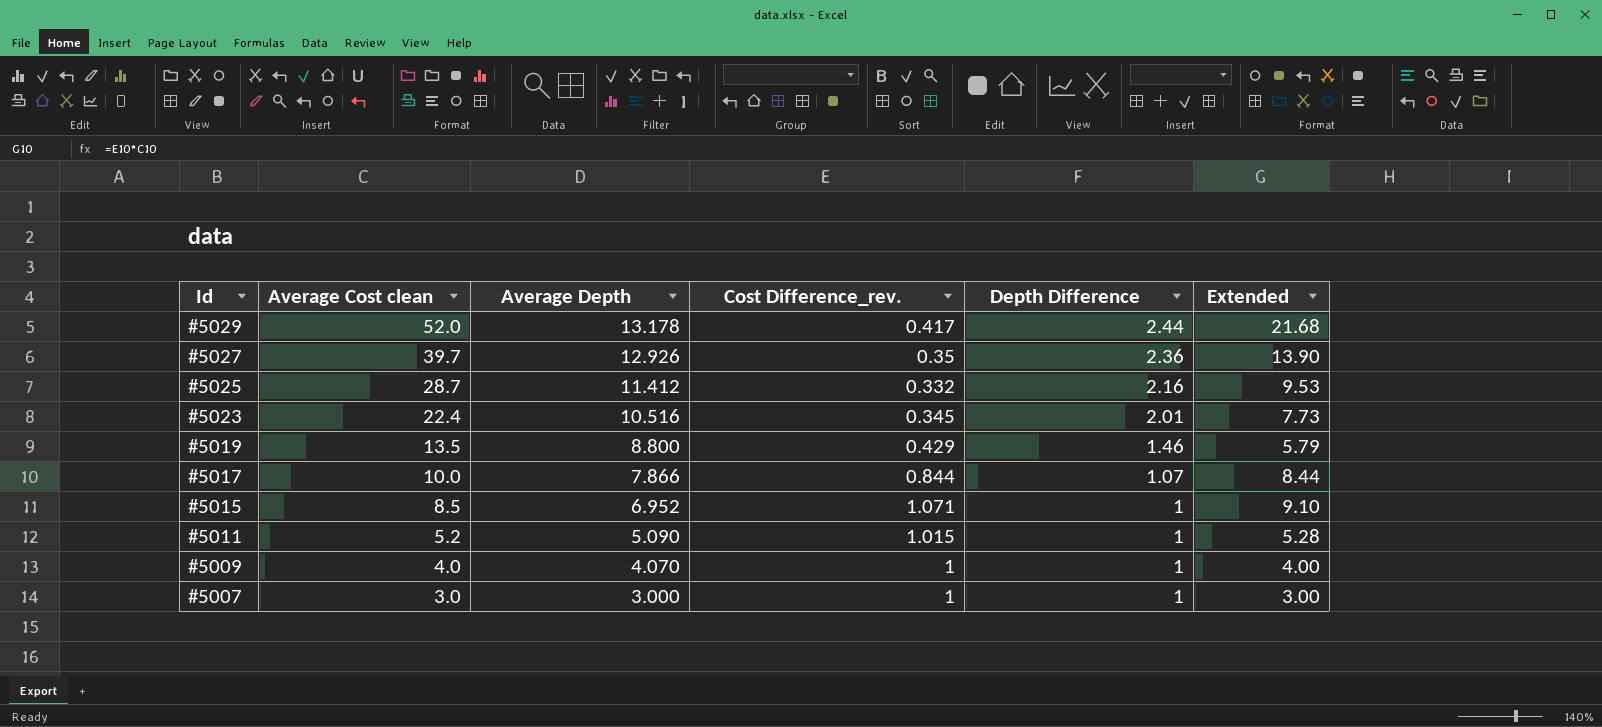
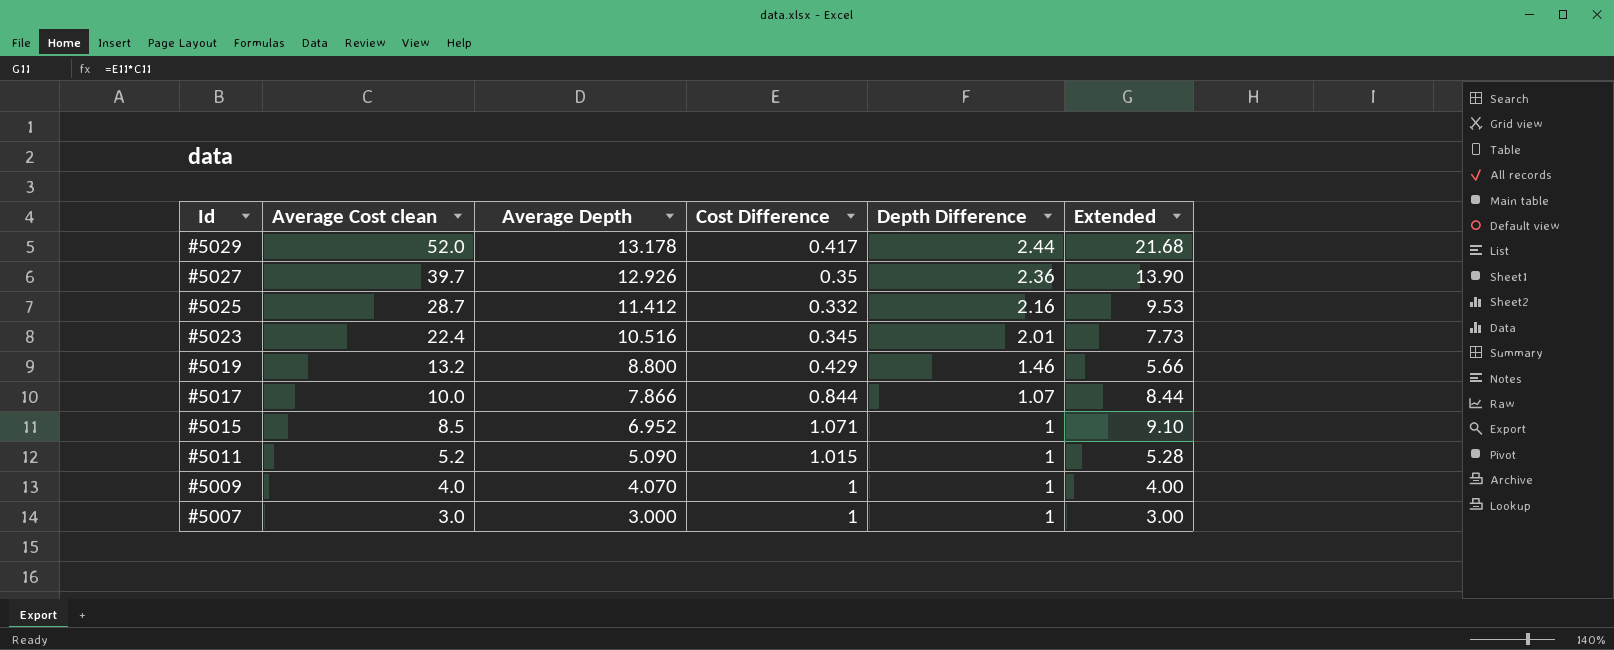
column name: Cost Difference_rev. -> Cost Difference
#5019 | Average Cost clean: 13.5 -> 13.2
#5019 | Extended: 5.79 -> 5.66

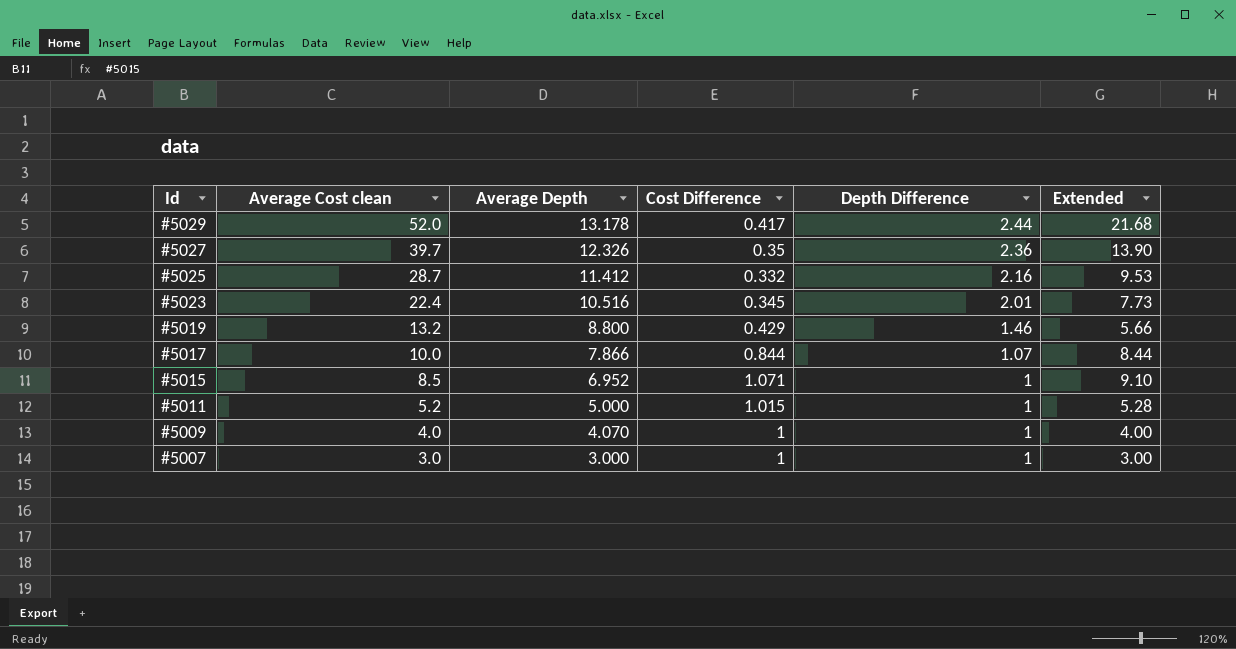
#5027 | Average Depth: 12.926 -> 12.326
#5011 | Average Depth: 5.090 -> 5.000

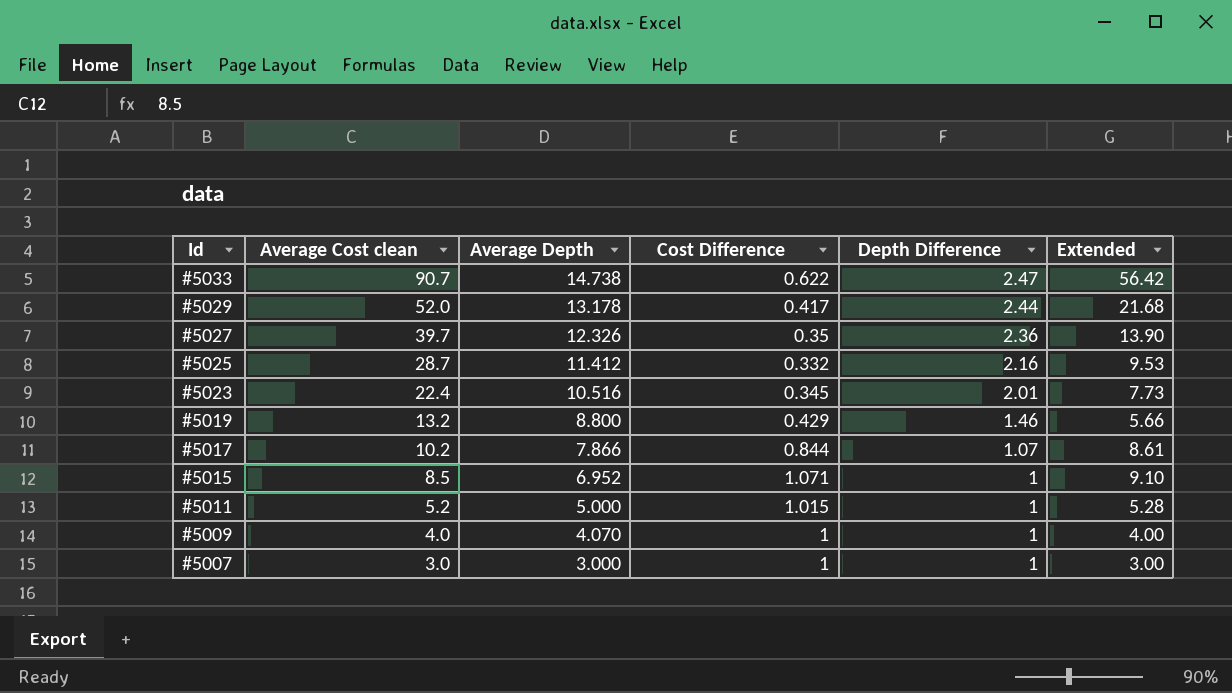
row #5033: none -> 90.7 | 14.738 | 0.622 | 2.47 | 56.42
#5017 | Average Cost clean: 10.0 -> 10.2
#5017 | Extended: 8.44 -> 8.61

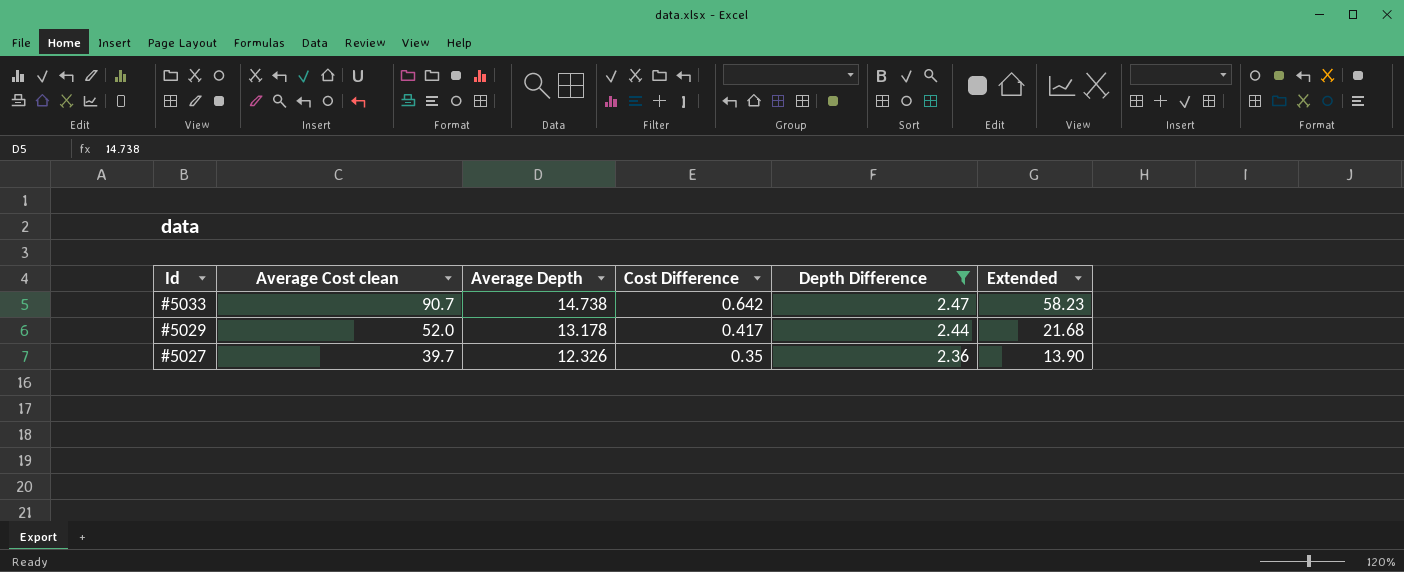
filter: none -> Depth Difference >= 2.36
#5033 | Cost Difference: 0.622 -> 0.642
#5033 | Extended: 56.42 -> 58.23

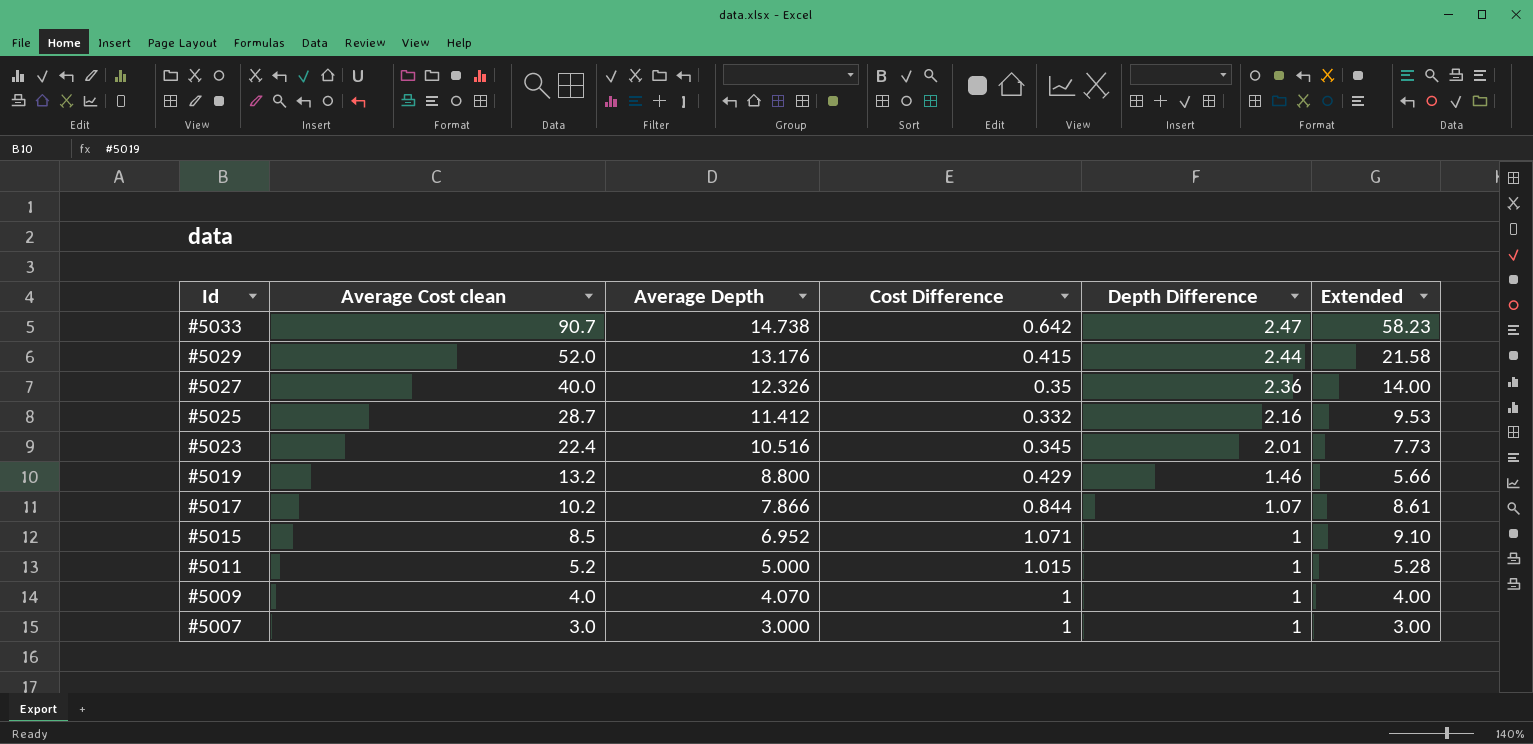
filter: Depth Difference >= 2.36 -> none
#5029 | Average Depth: 13.178 -> 13.176
#5029 | Cost Difference: 0.417 -> 0.415
#5029 | Extended: 21.68 -> 21.58
#5027 | Average Cost clean: 39.7 -> 40.0
#5027 | Extended: 13.90 -> 14.00

